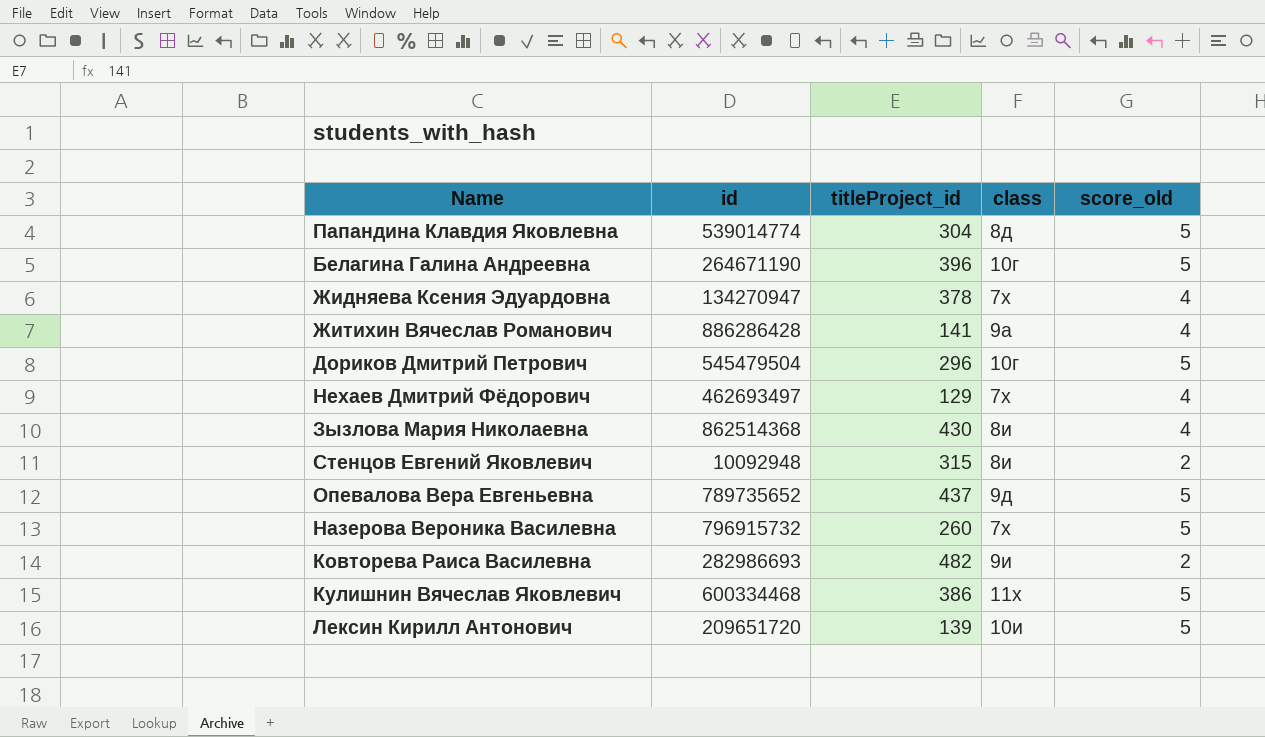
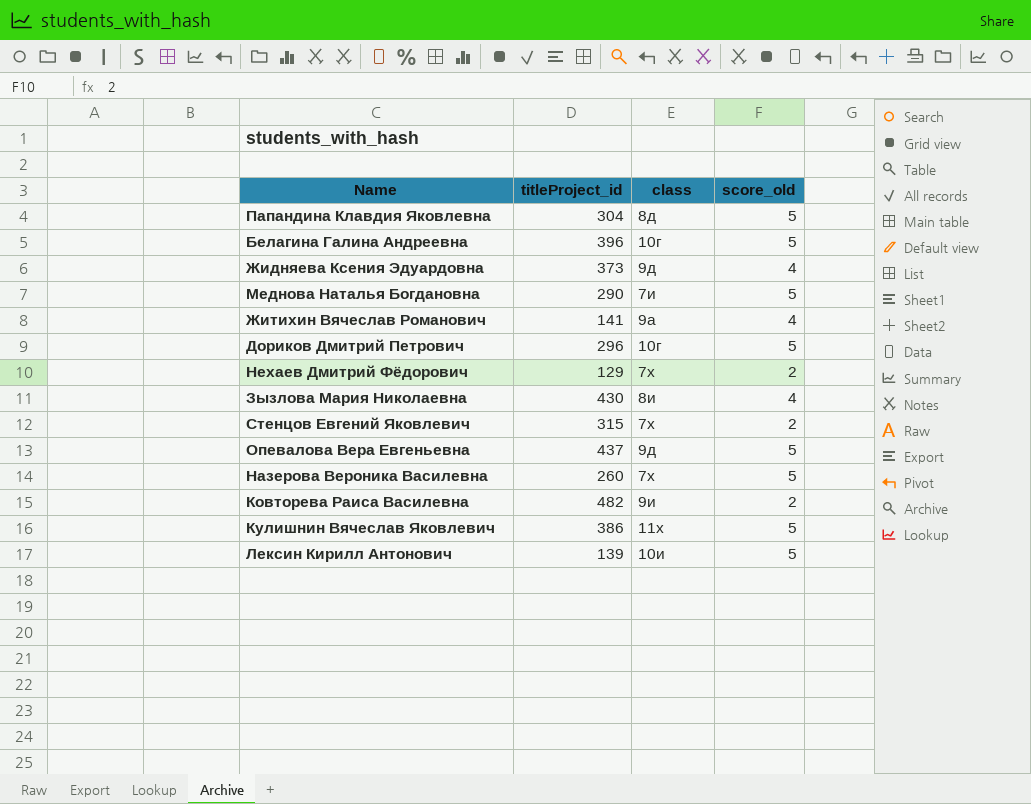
column id | position: 2 -> none
Жидняева Ксения Эдуардовна | titleProject_id: 378 -> 373
Жидняева Ксения Эдуардовна | class: 7х -> 9д
row Меднова Наталья Богдановна: none -> 290 | 7и | 5
Нехаев Дмитрий Фёдорович | score_old: 4 -> 2
Стенцов Евгений Яковлевич | class: 8и -> 7х

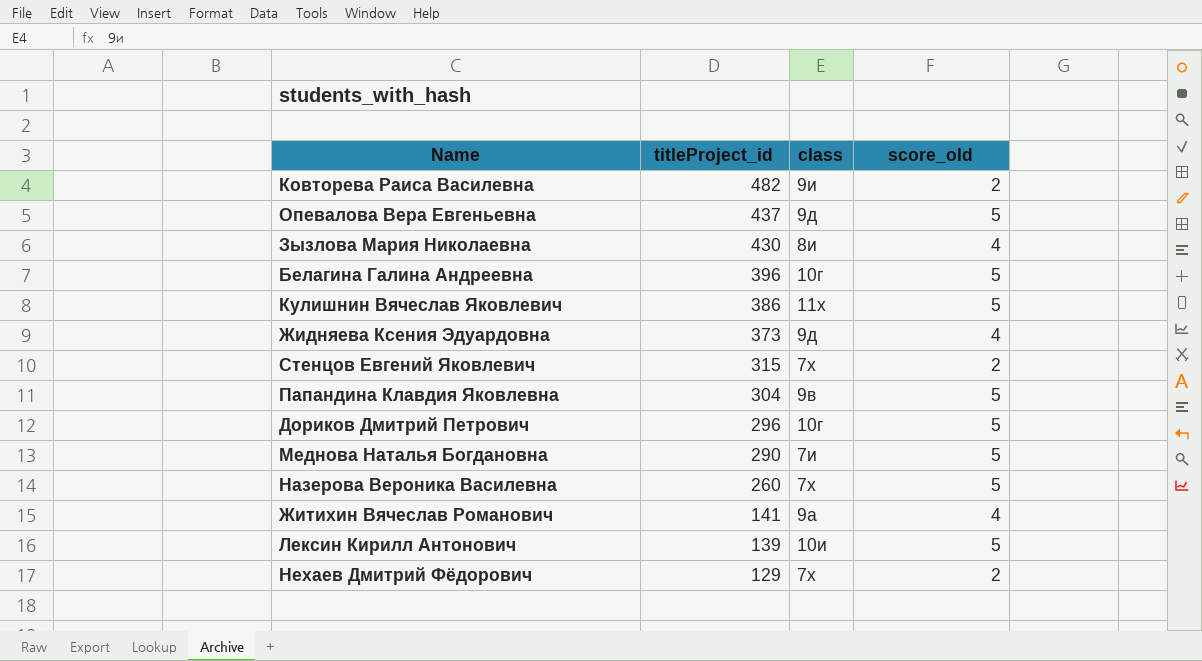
row order: none -> titleProject_id descending
Папандина Клавдия Яковлевна | class: 8д -> 9в

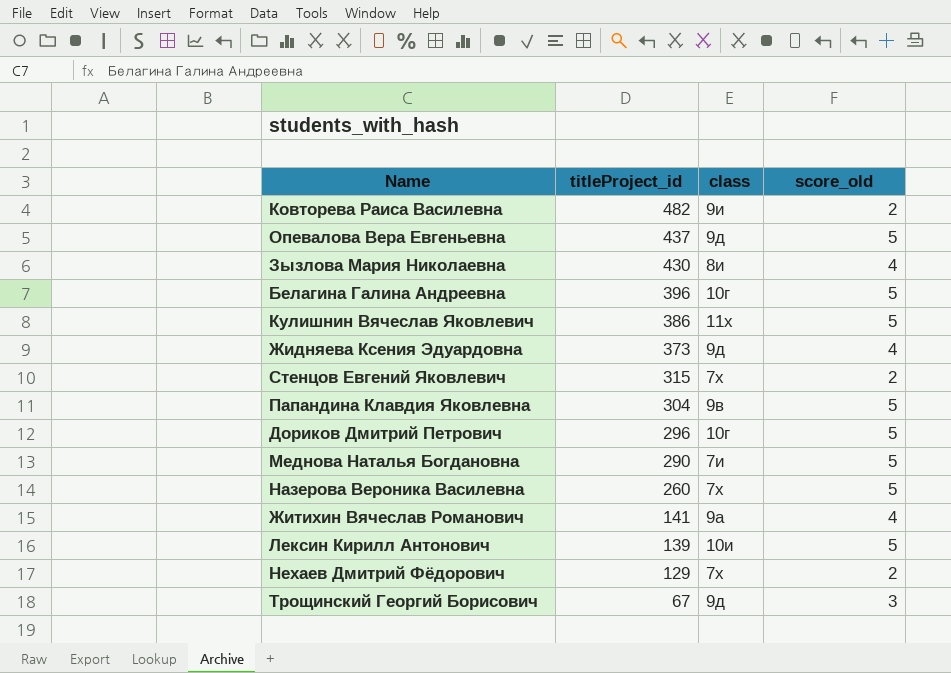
row Трощинский Георгий Борисович: none -> 67 | 9д | 3

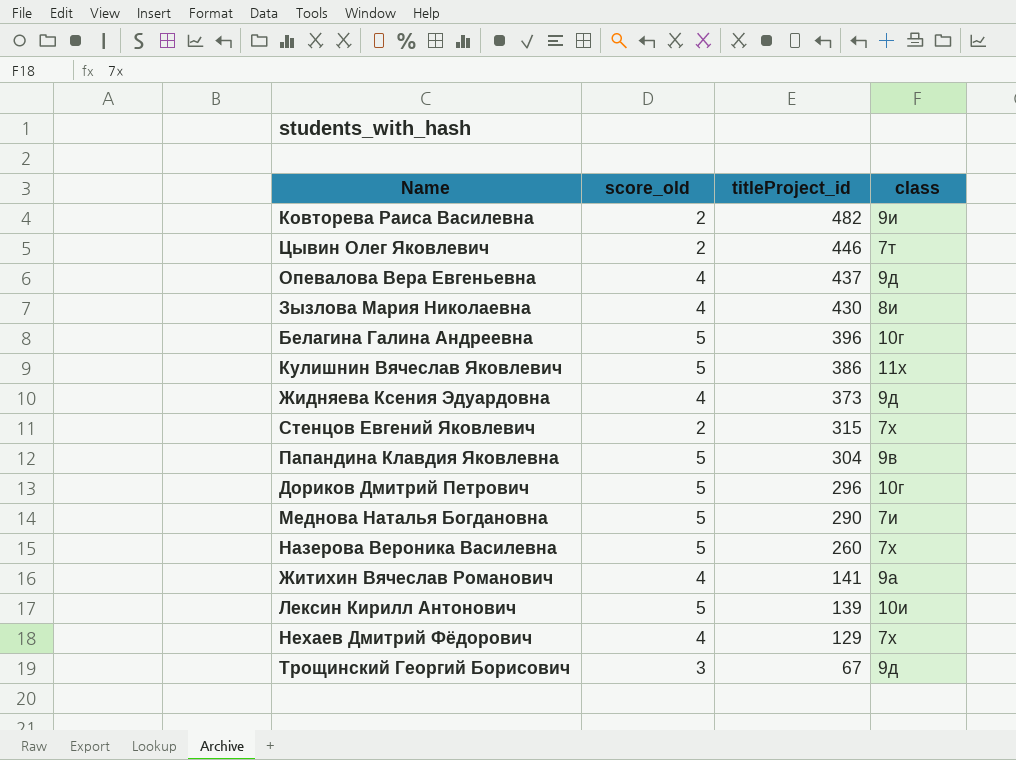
column score_old | position: 4 -> 2
row Цывин Олег Яковлевич: none -> 2 | 446 | 7т
Опевалова Вера Евгеньевна | score_old: 5 -> 4
Нехаев Дмитрий Фёдорович | score_old: 2 -> 4

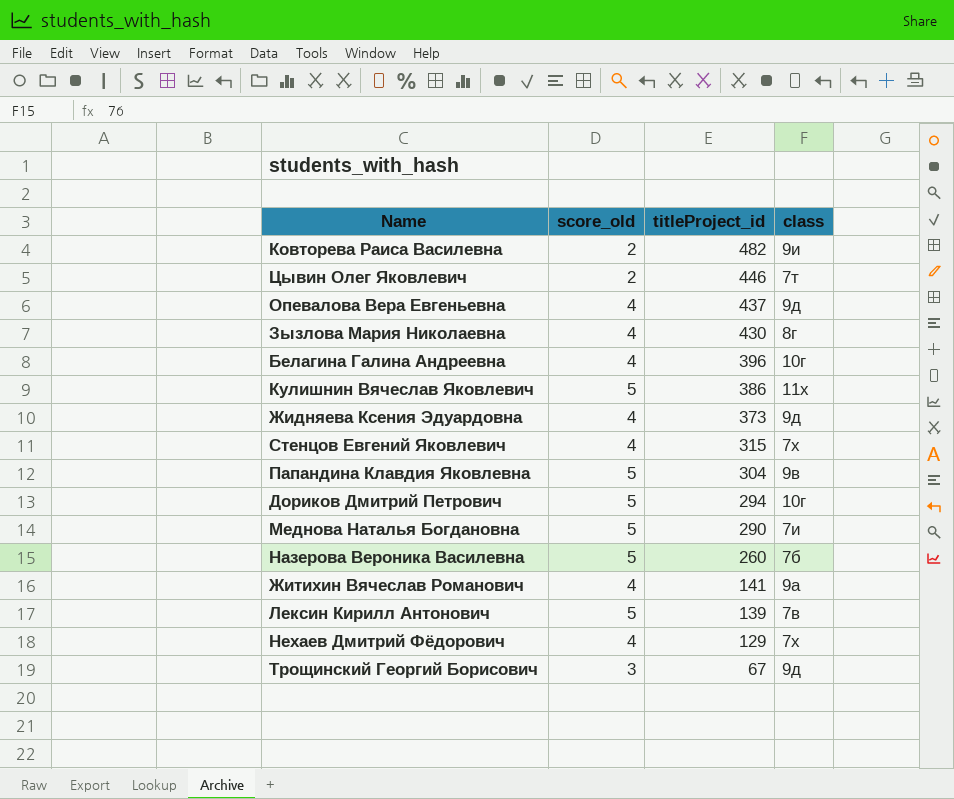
Зызлова Мария Николаевна | class: 8и -> 8г
Белагина Галина Андреевна | score_old: 5 -> 4
Стенцов Евгений Яковлевич | score_old: 2 -> 4
Дориков Дмитрий Петрович | titleProject_id: 296 -> 294
Назерова Вероника Василевна | class: 7х -> 7б
Лексин Кирилл Антонович | class: 10и -> 7в

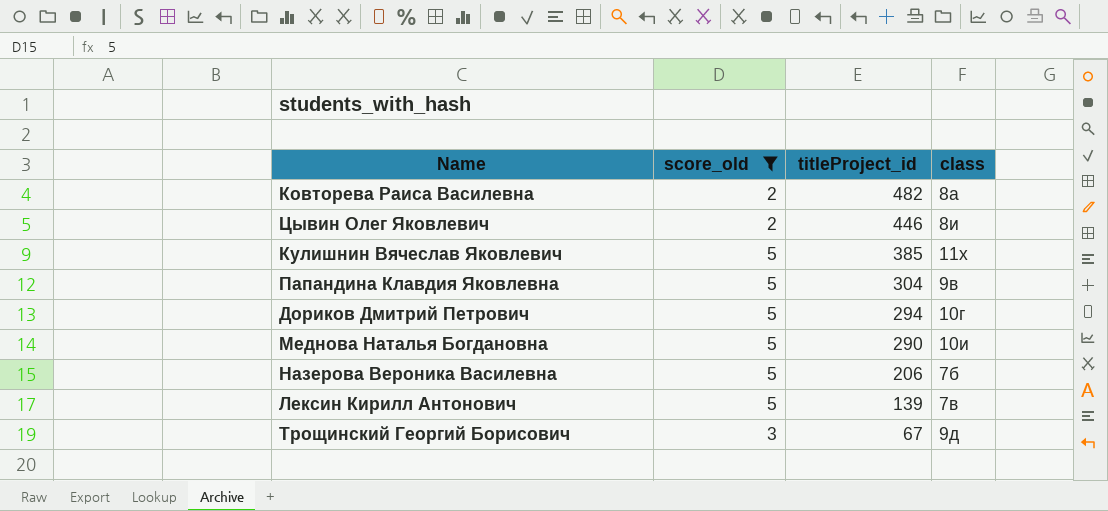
filter: none -> score_old != 4
Ковторева Раиса Василевна | class: 9и -> 8а
Цывин Олег Яковлевич | class: 7т -> 8и
Кулишнин Вячеслав Яковлевич | titleProject_id: 386 -> 385
Меднова Наталья Богдановна | class: 7и -> 10и
Назерова Вероника Василевна | titleProject_id: 260 -> 206

